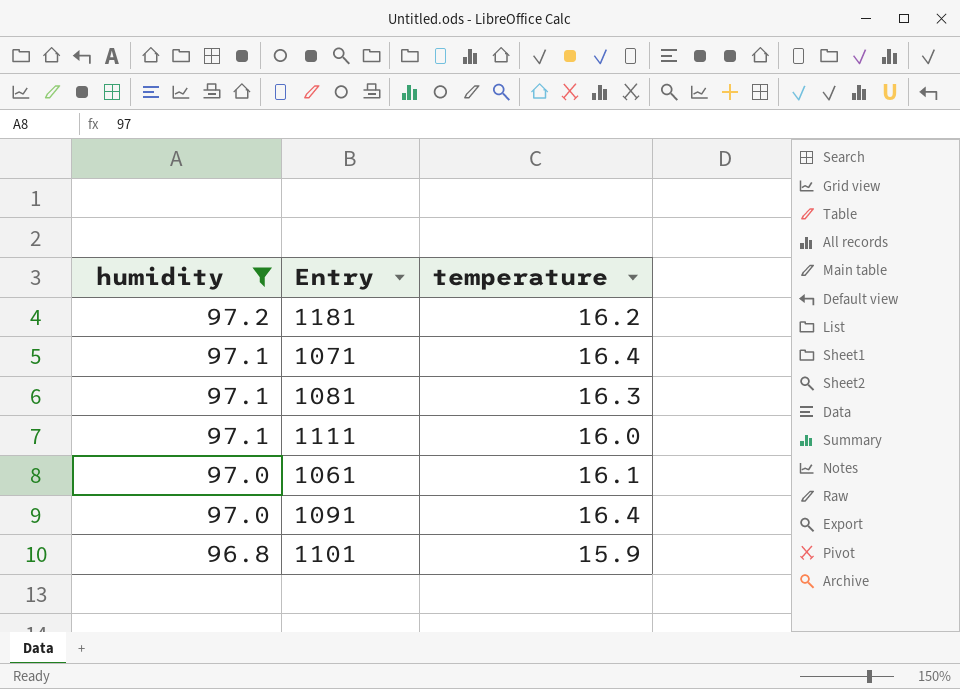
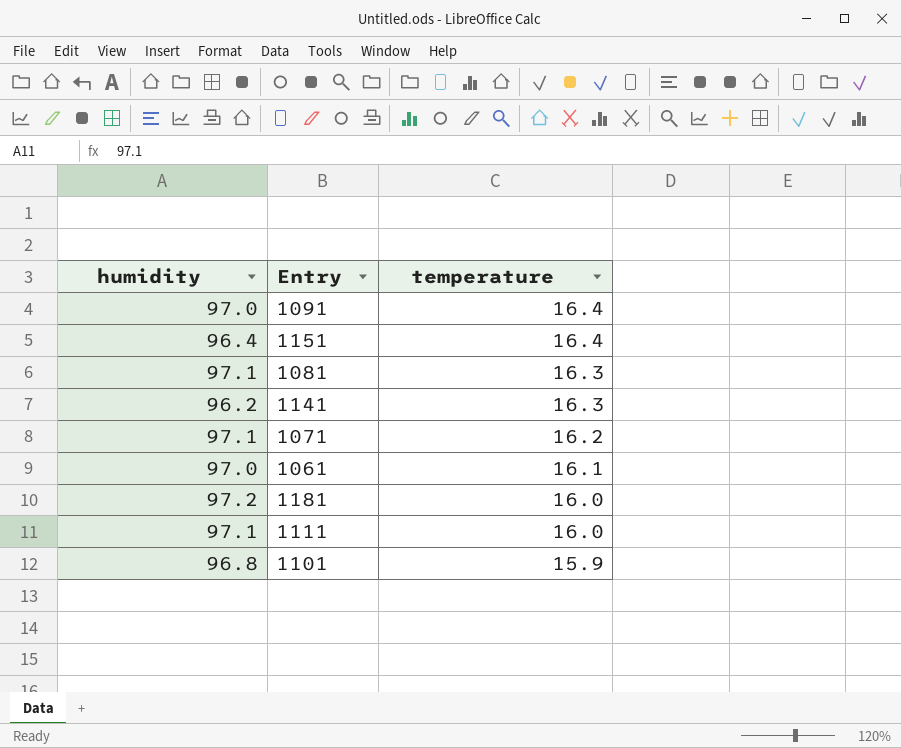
filter: humidity >= 96.8 -> none
row order: humidity descending -> temperature descending
1071 | temperature: 16.4 -> 16.2
1181 | temperature: 16.2 -> 16.0

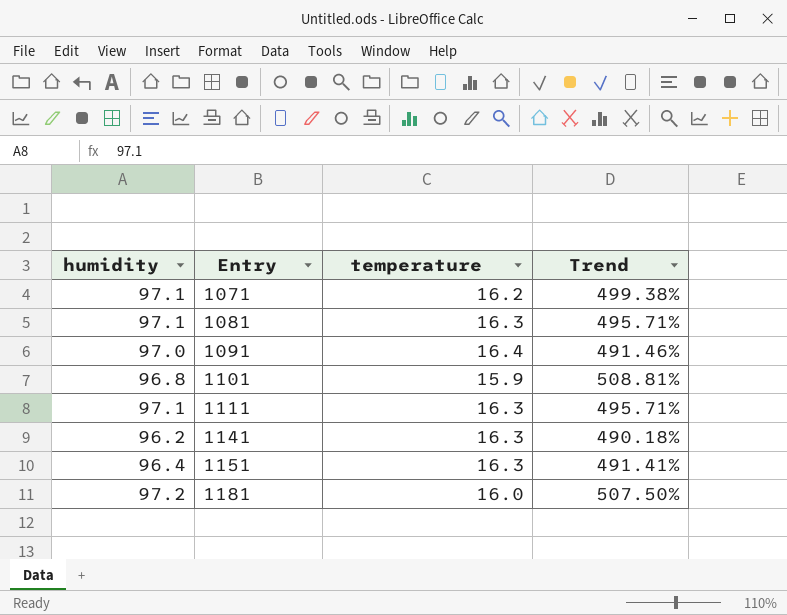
row order: temperature descending -> Entry ascending
column Trend | formula: none -> ([humidity] - [temperature]) / [temperature]
row 1061: 97.0 | 16.1 -> none
1111 | temperature: 16.0 -> 16.3
1151 | temperature: 16.4 -> 16.3

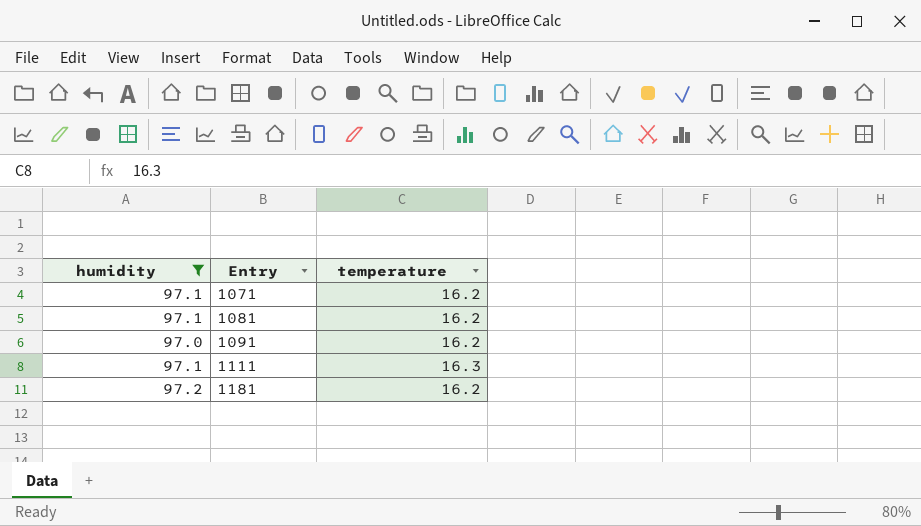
filter: none -> humidity >= 97.0
column Trend | formula: ([humidity] - [temperature]) / [temperature] -> none
1081 | temperature: 16.3 -> 16.2
1091 | temperature: 16.4 -> 16.2
1181 | temperature: 16.0 -> 16.2

